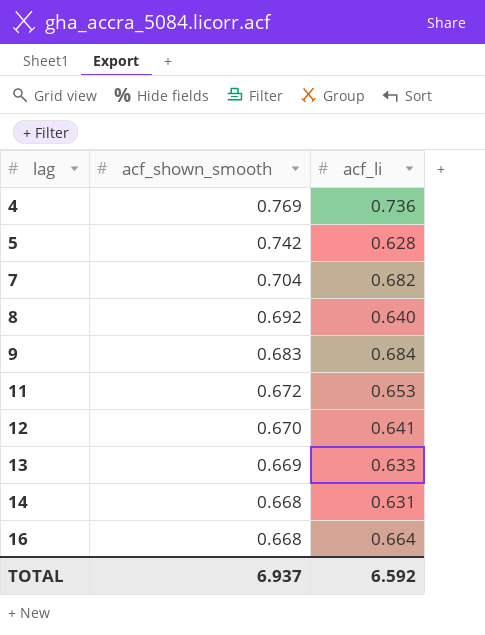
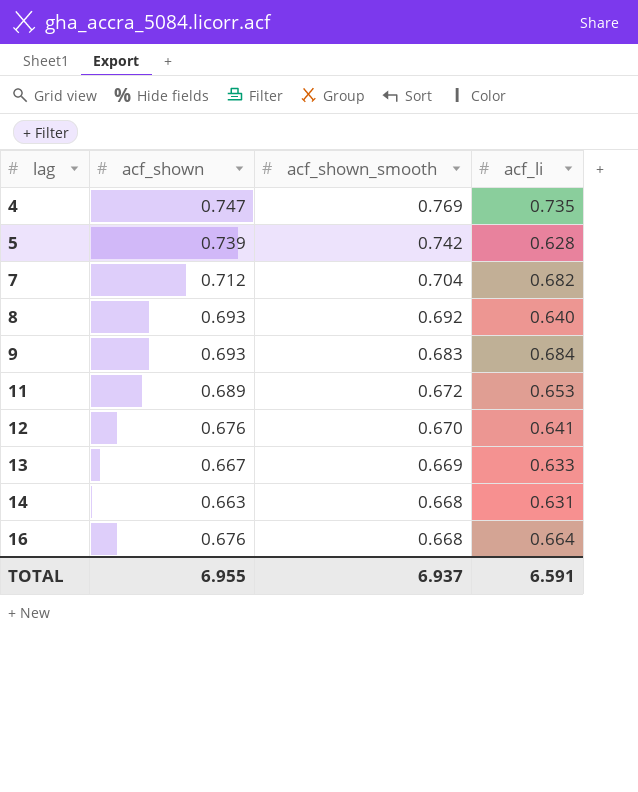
column acf_shown | position: none -> 2
4 | acf_li: 0.736 -> 0.735
TOTAL | acf_li: 6.592 -> 6.591

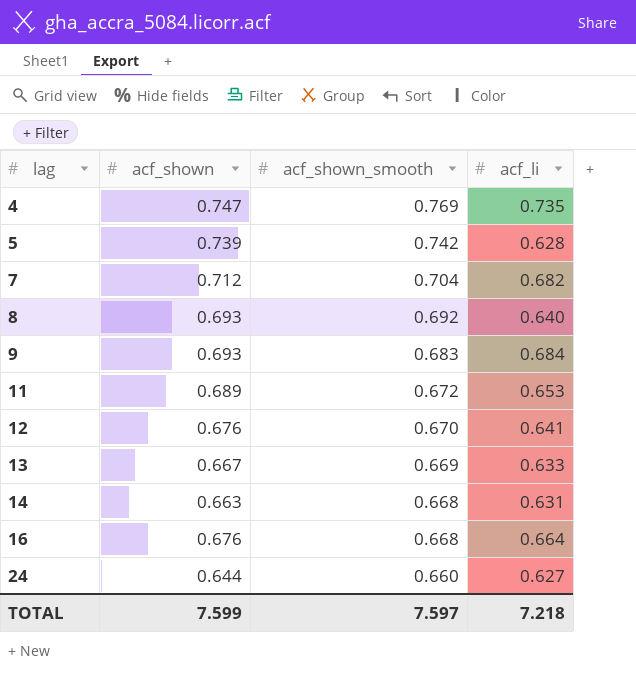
row 24: none -> 0.644 | 0.660 | 0.627
TOTAL | acf_shown: 6.955 -> 7.599
TOTAL | acf_shown_smooth: 6.937 -> 7.597
TOTAL | acf_li: 6.591 -> 7.218

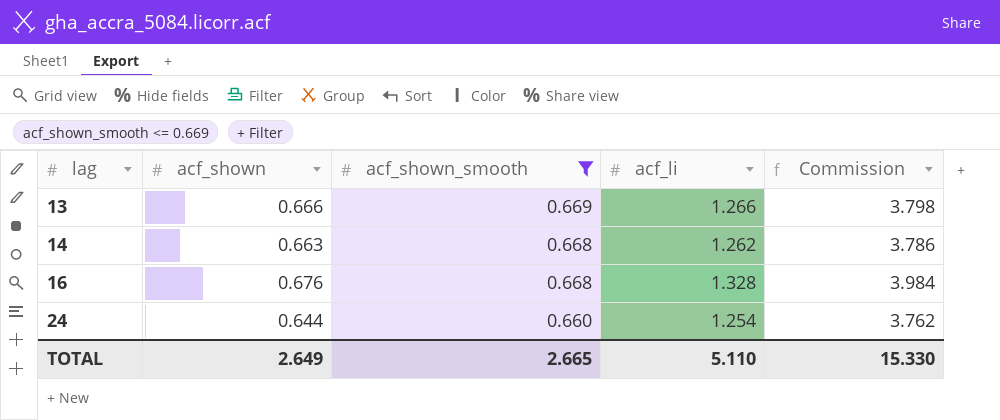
filter: none -> acf_shown_smooth <= 0.669
column Commission | formula: none -> [acf_li] * 3
13 | acf_shown: 0.667 -> 0.666
13 | acf_li: 0.633 -> 1.266
14 | acf_li: 0.631 -> 1.262
16 | acf_li: 0.664 -> 1.328
24 | acf_li: 0.627 -> 1.254
TOTAL | acf_shown: 7.599 -> 2.649
TOTAL | acf_shown_smooth: 7.597 -> 2.665
TOTAL | acf_li: 7.218 -> 5.110

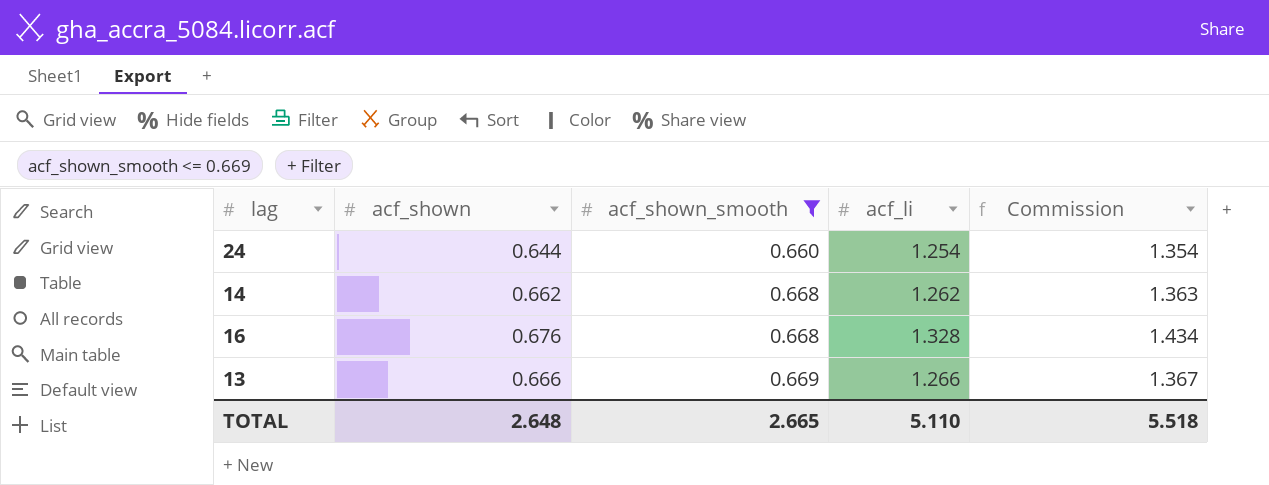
row order: lag ascending -> acf_shown_smooth ascending
column Commission | formula: [acf_li] * 3 -> [acf_li] * 1.08
14 | acf_shown: 0.663 -> 0.662
TOTAL | acf_shown: 2.649 -> 2.648
TOTAL | Commission: 15.330 -> 5.518

